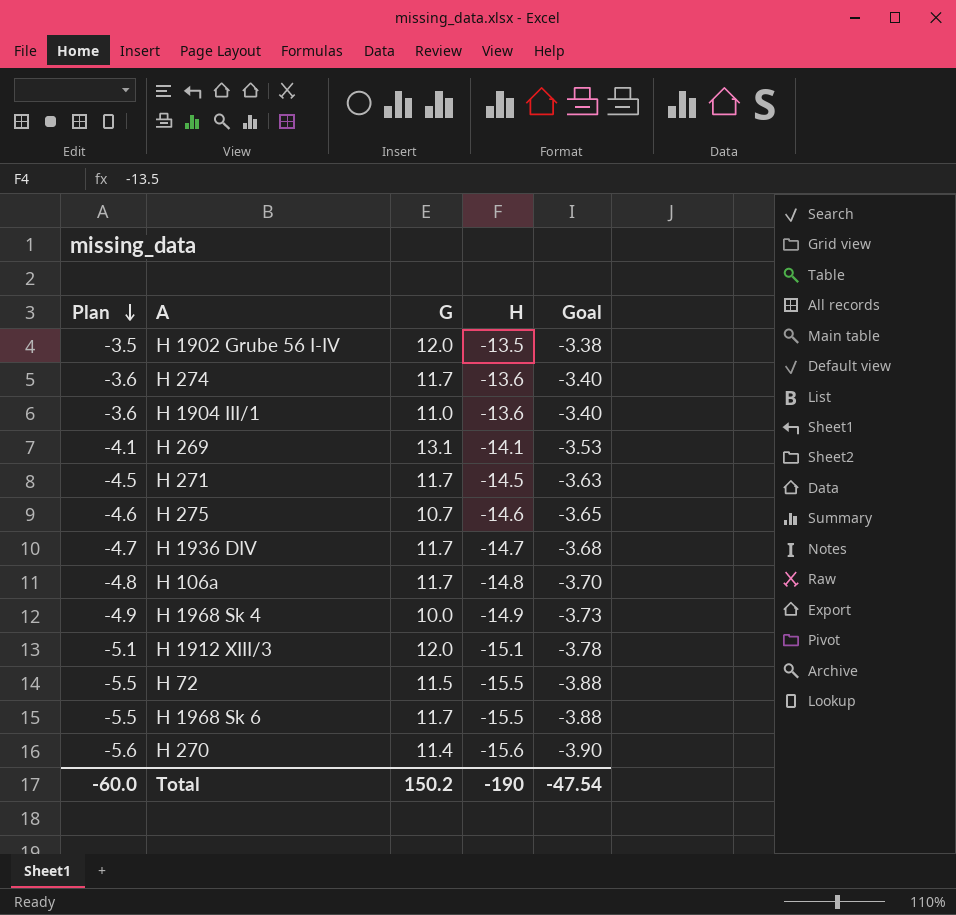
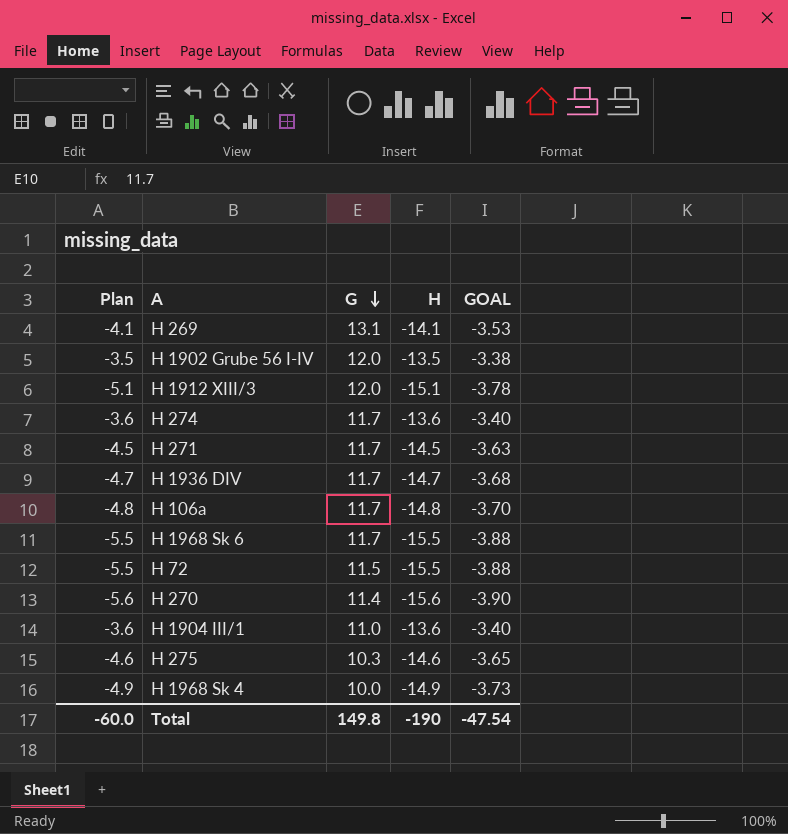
row order: Plan descending -> G descending
column name: Goal -> GOAL
H 275 | G: 10.7 -> 10.3
Total | G: 150.2 -> 149.8

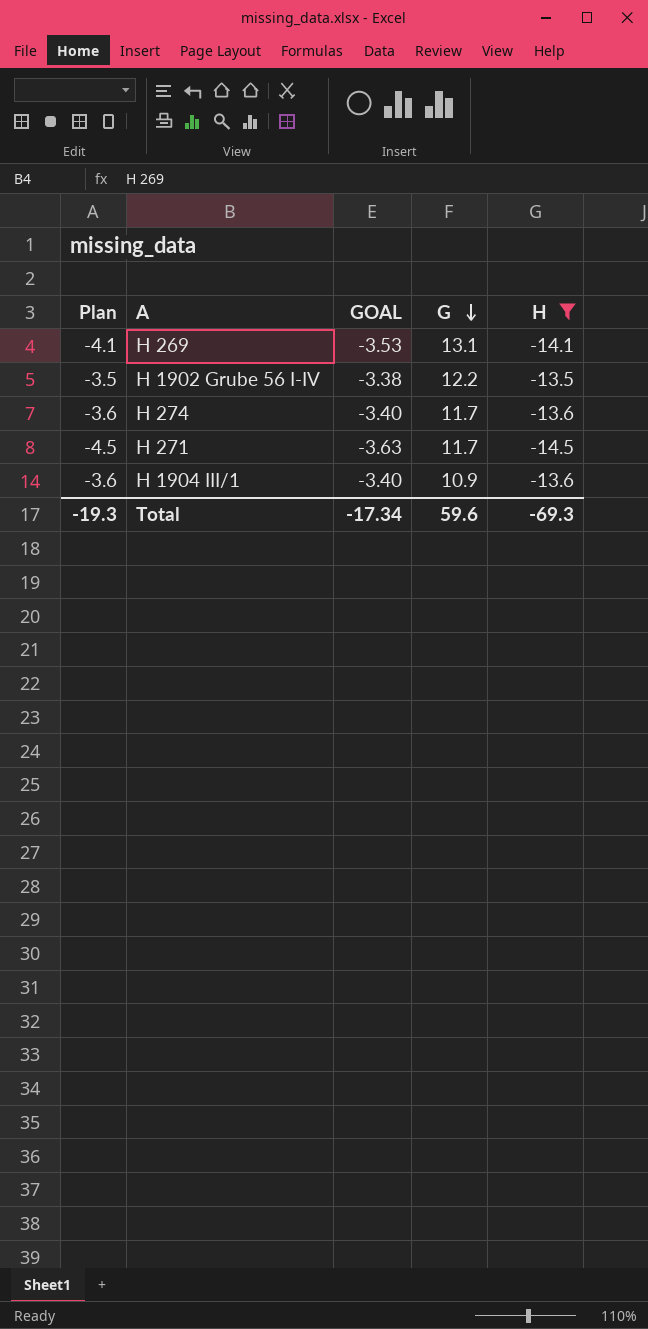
filter: none -> H >= -14.5
column GOAL | position: 5 -> 3
H 1902 Grube 56 I-IV | G: 12.0 -> 12.2
H 1904 III/1 | G: 11.0 -> 10.9
Total | Plan: -60.0 -> -19.3
Total | GOAL: -47.54 -> -17.34
Total | G: 149.8 -> 59.6
Total | H: -190 -> -69.3

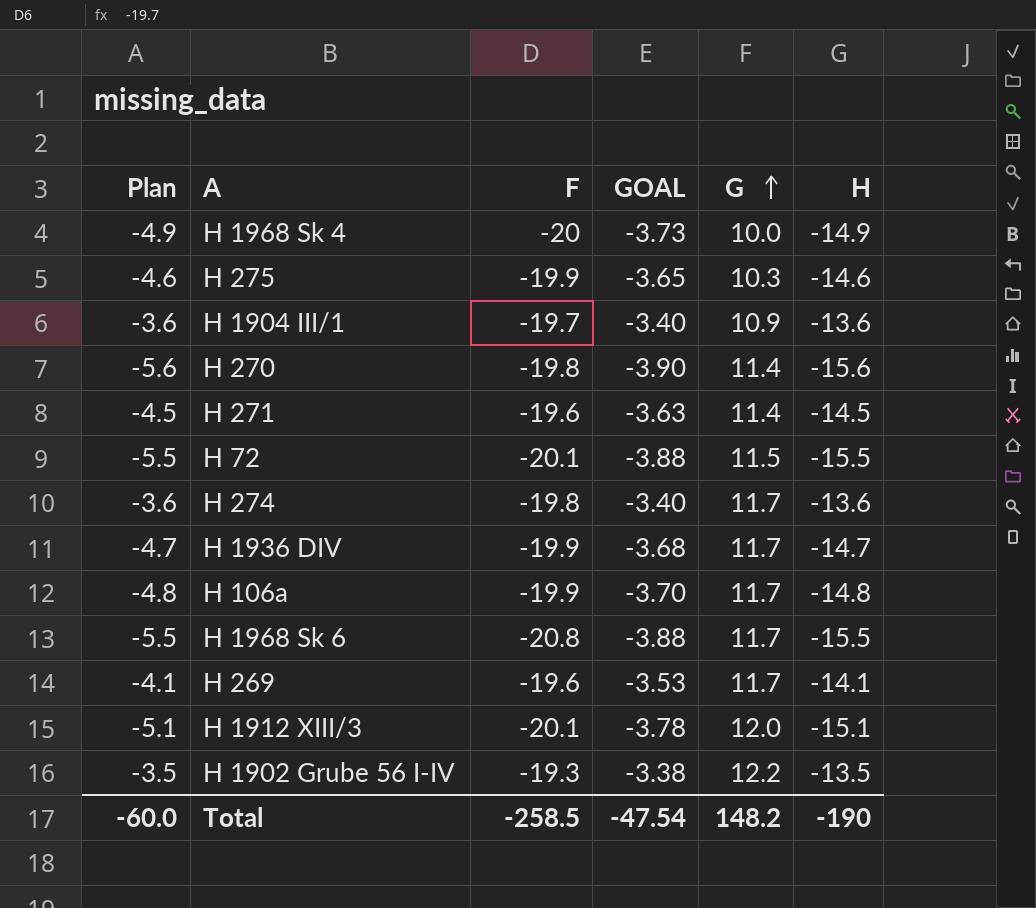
filter: H >= -14.5 -> none
row order: G descending -> G ascending
column F | position: none -> 3
H 271 | G: 11.7 -> 11.4
H 269 | G: 13.1 -> 11.7
Total | Plan: -19.3 -> -60.0
Total | GOAL: -17.34 -> -47.54
Total | G: 59.6 -> 148.2
Total | H: -69.3 -> -190

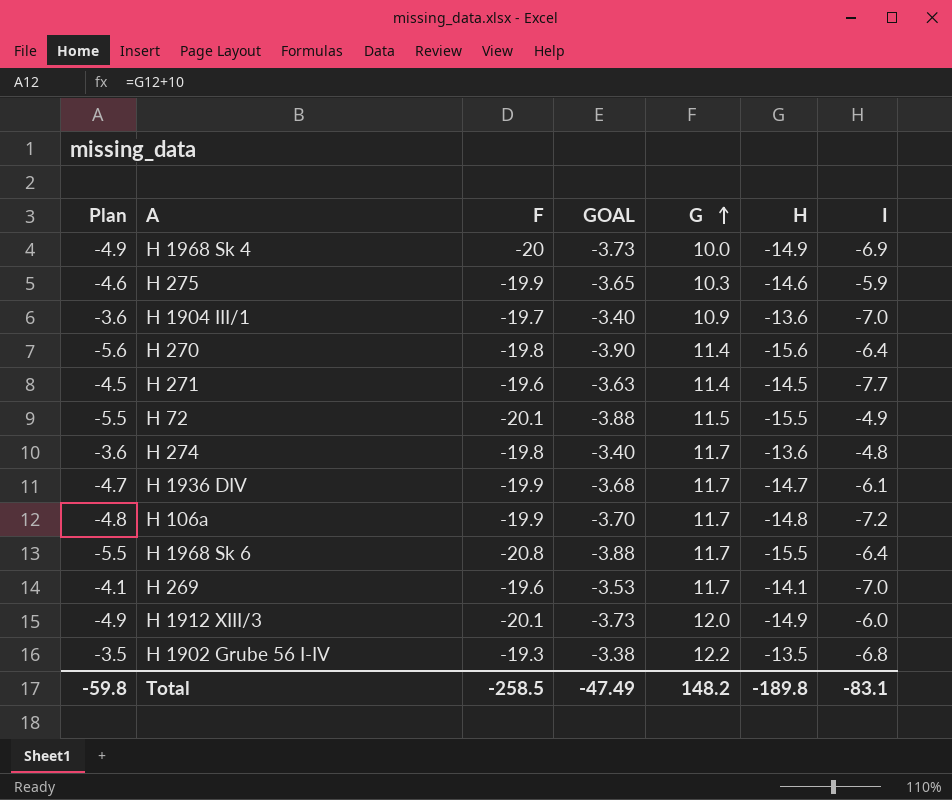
column I | position: none -> 7
H 1912 XIII/3 | Plan: -5.1 -> -4.9
H 1912 XIII/3 | GOAL: -3.78 -> -3.73
H 1912 XIII/3 | H: -15.1 -> -14.9
Total | Plan: -60.0 -> -59.8
Total | GOAL: -47.54 -> -47.49
Total | H: -190 -> -189.8

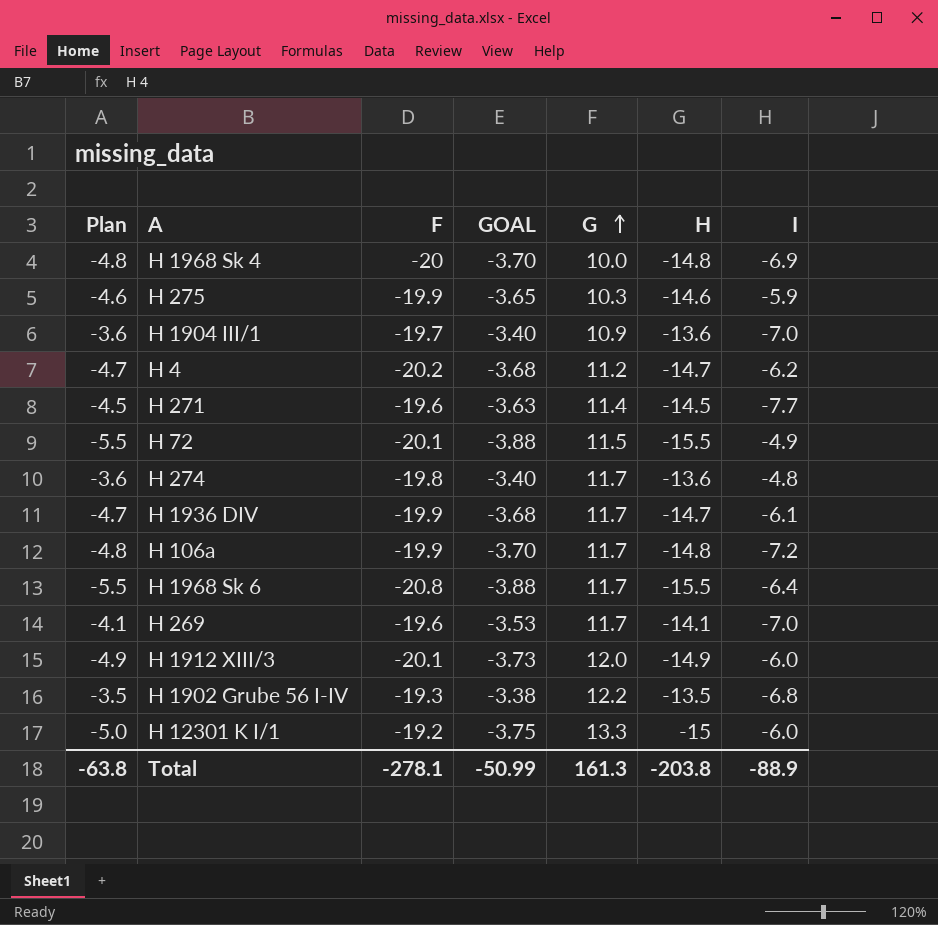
row H 270: -5.6 | -19.8 | -3.90 | 11.4 | -15.6 | -6.4 -> none
H 1968 Sk 4 | Plan: -4.9 -> -4.8
H 1968 Sk 4 | GOAL: -3.73 -> -3.70
H 1968 Sk 4 | H: -14.9 -> -14.8
row H 4: none -> -4.7 | -20.2 | -3.68 | 11.2 | -14.7 | -6.2
row H 12301 K I/1: none -> -5.0 | -19.2 | -3.75 | 13.3 | -15 | -6.0
Total | Plan: -59.8 -> -63.8
Total | F: -258.5 -> -278.1
Total | GOAL: -47.49 -> -50.99
Total | G: 148.2 -> 161.3
Total | H: -189.8 -> -203.8
Total | I: -83.1 -> -88.9

